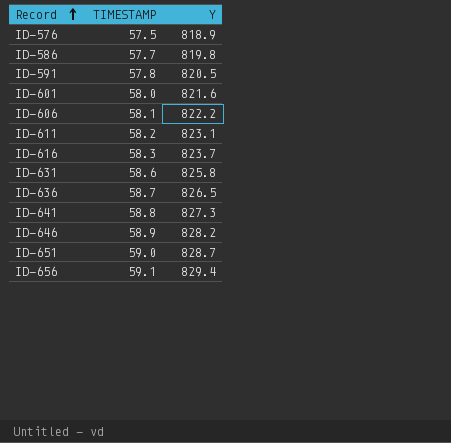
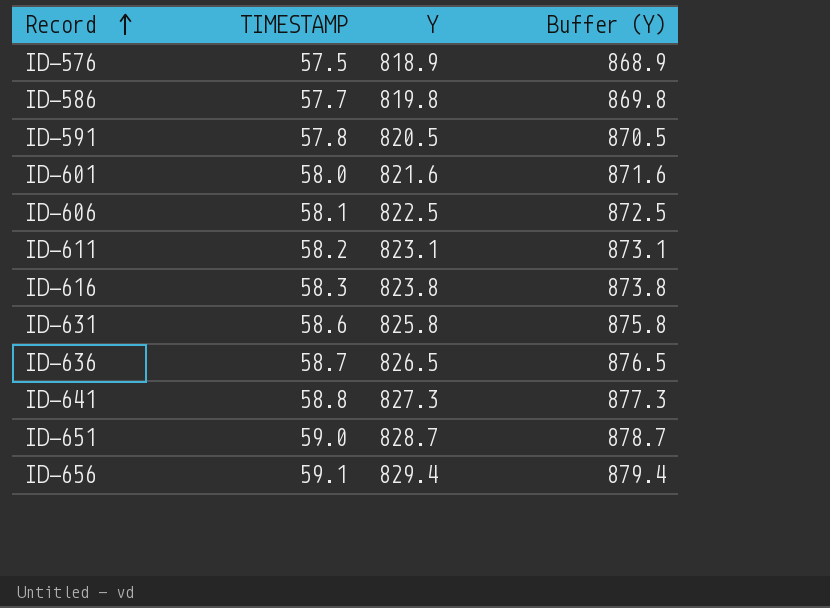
column Buffer (Y) | formula: none -> [Y] + 50
row ID-646: 58.9 | 828.2 -> none
ID-606 | Y: 822.2 -> 822.5
ID-616 | Y: 823.7 -> 823.8

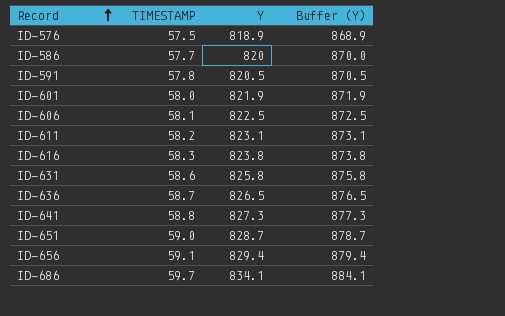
ID-586 | Y: 819.8 -> 820
ID-586 | Buffer (Y): 869.8 -> 870.0
ID-601 | Y: 821.6 -> 821.9
ID-601 | Buffer (Y): 871.6 -> 871.9
row ID-686: none -> 59.7 | 834.1 | 884.1

